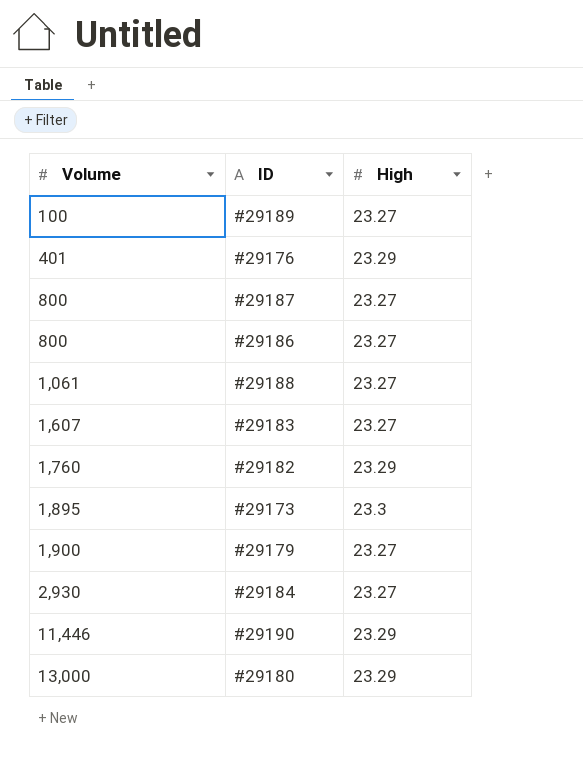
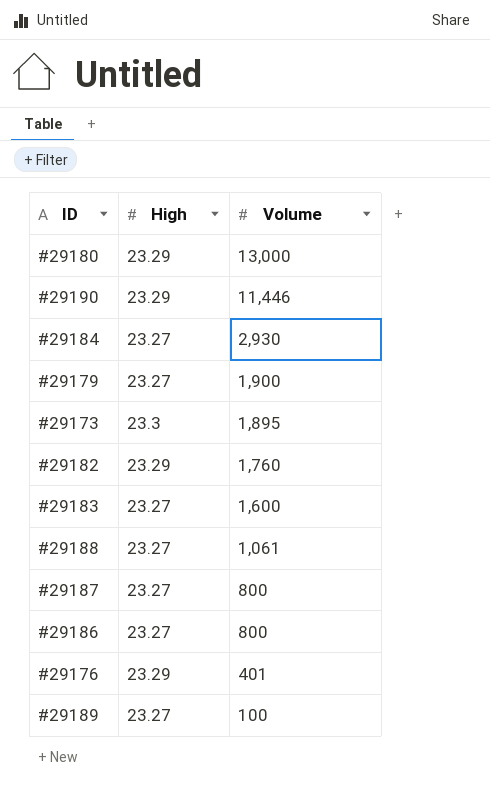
row order: Volume ascending -> Volume descending
column Volume | position: 1 -> 3
#29183 | Volume: 1,607 -> 1,600

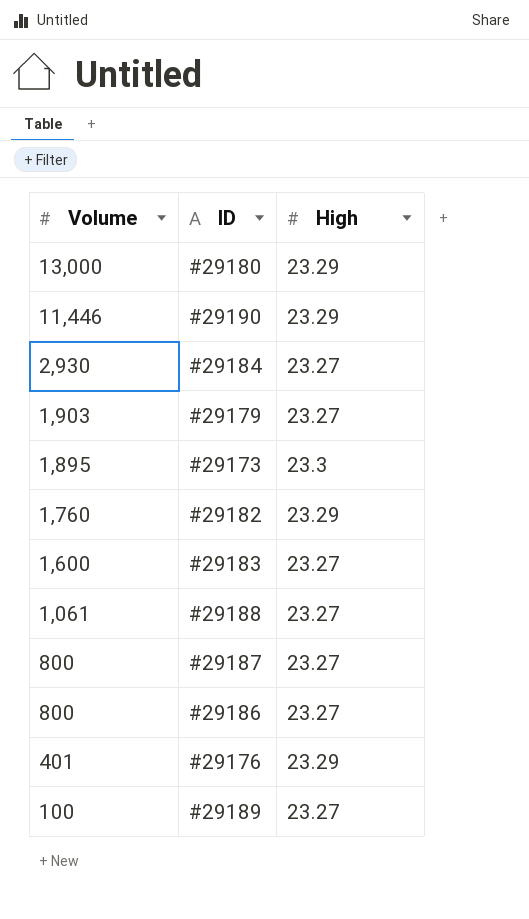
column Volume | position: 3 -> 1
#29179 | Volume: 1,900 -> 1,903

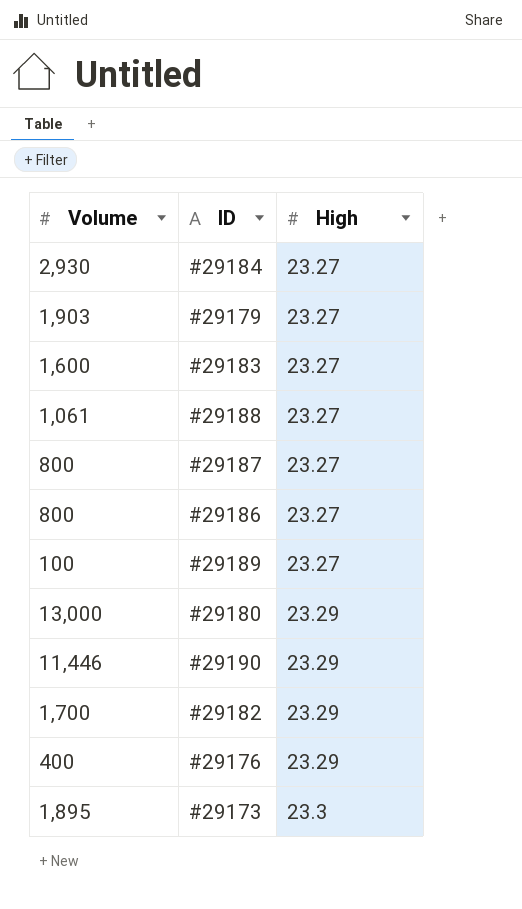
row order: Volume descending -> High ascending
#29182 | Volume: 1,760 -> 1,700
#29176 | Volume: 401 -> 400

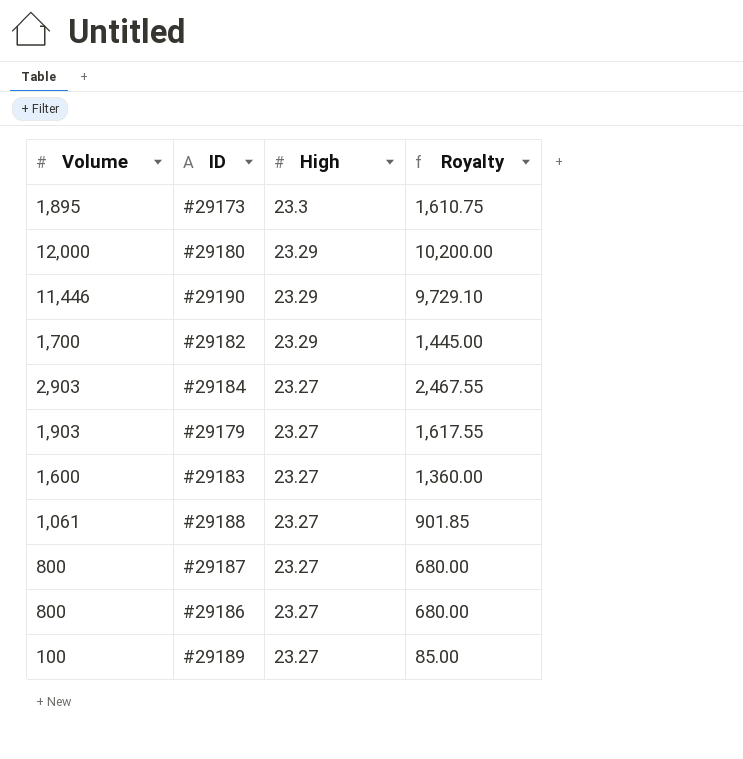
row order: High ascending -> High descending
column Royalty | formula: none -> [Volume] * 0.85
row #29176: 400 | 23.29 -> none
#29180 | Volume: 13,000 -> 12,000
#29184 | Volume: 2,930 -> 2,903

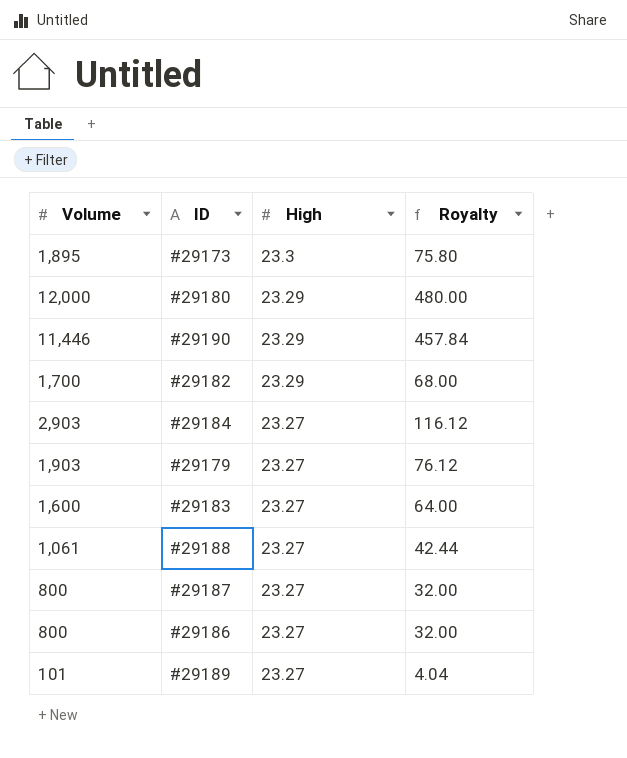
column Royalty | formula: [Volume] * 0.85 -> [Volume] * 0.04
#29189 | Volume: 100 -> 101

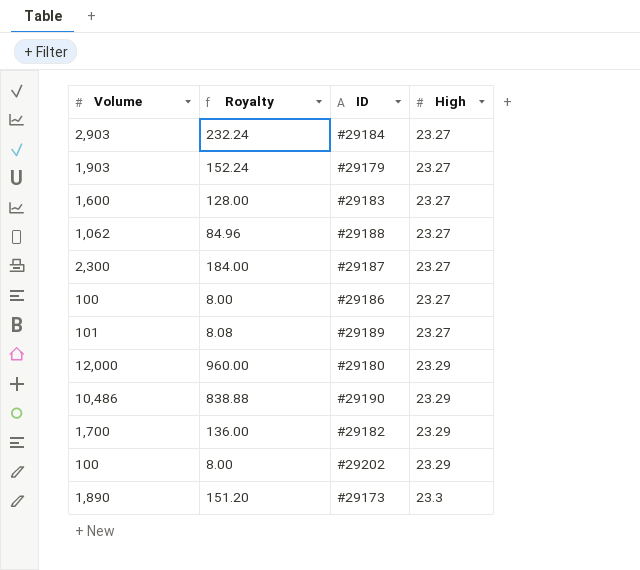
row order: High descending -> High ascending
column Royalty | formula: [Volume] * 0.04 -> [Volume] * 0.08
column Royalty | position: 4 -> 2
#29188 | Volume: 1,061 -> 1,062
#29187 | Volume: 800 -> 2,300
#29186 | Volume: 800 -> 100
#29190 | Volume: 11,446 -> 10,486
row #29202: none -> 100 | 8.00 | 23.29
#29173 | Volume: 1,895 -> 1,890

